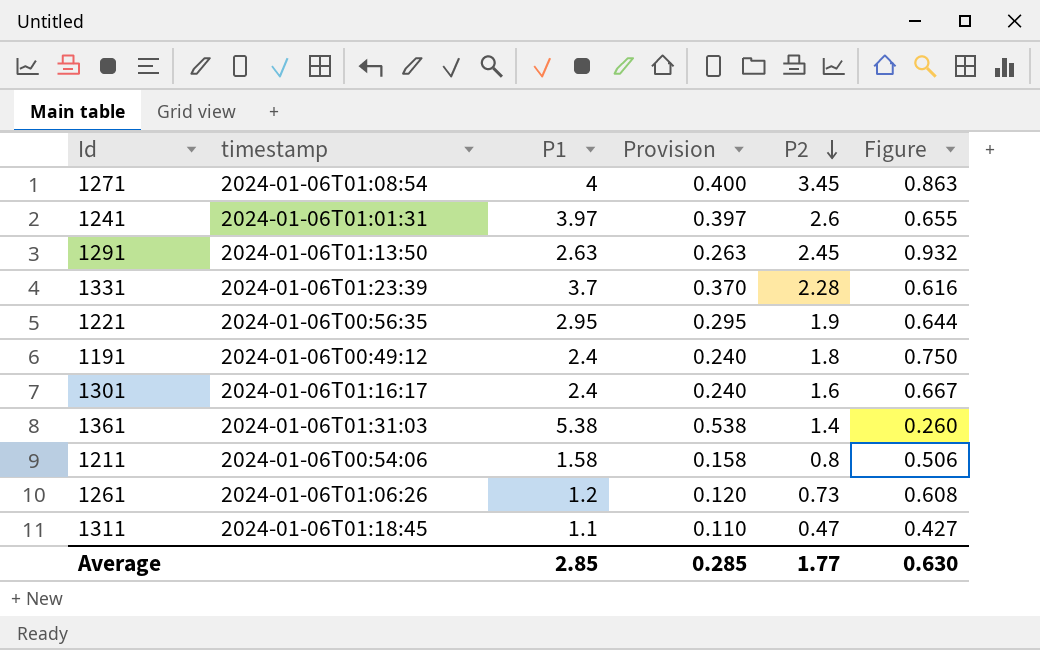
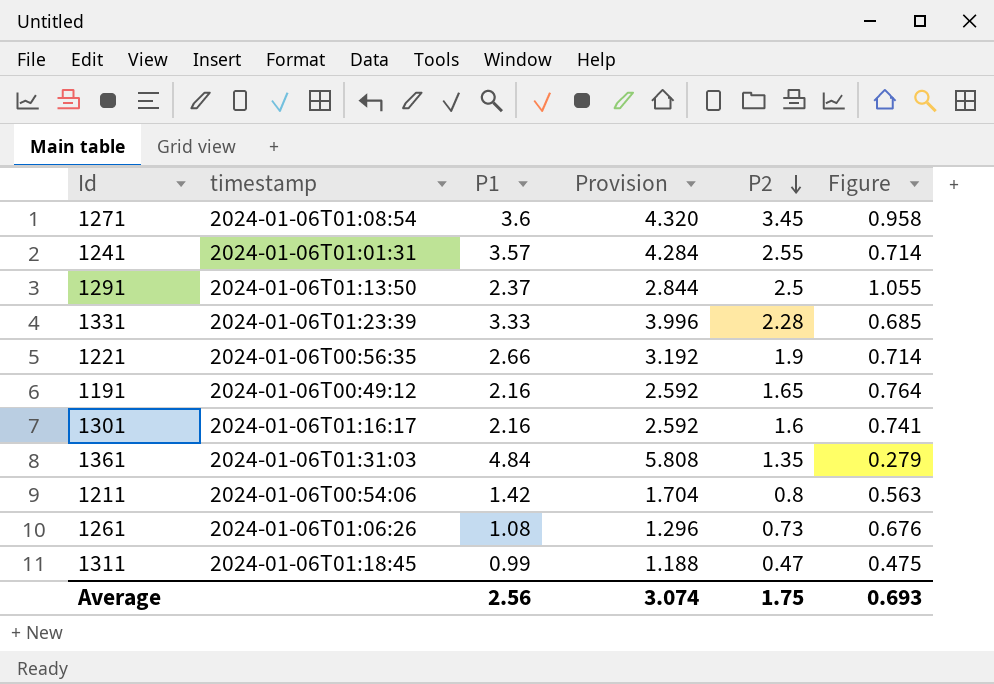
column Provision | formula: [P1] * 0.1 -> [P1] * 1.2
1271 | P1: 4 -> 3.6
1271 | Figure: 0.863 -> 0.958
1241 | P1: 3.97 -> 3.57
1241 | P2: 2.6 -> 2.55
1241 | Figure: 0.655 -> 0.714
1291 | P1: 2.63 -> 2.37
1291 | P2: 2.45 -> 2.5
1291 | Figure: 0.932 -> 1.055
1331 | P1: 3.7 -> 3.33
1331 | Figure: 0.616 -> 0.685
1221 | P1: 2.95 -> 2.66
1221 | Figure: 0.644 -> 0.714
1191 | P1: 2.4 -> 2.16
1191 | P2: 1.8 -> 1.65
1191 | Figure: 0.750 -> 0.764
1301 | P1: 2.4 -> 2.16
1301 | Figure: 0.667 -> 0.741
1361 | P1: 5.38 -> 4.84
1361 | P2: 1.4 -> 1.35
1361 | Figure: 0.260 -> 0.279
1211 | P1: 1.58 -> 1.42
1211 | Figure: 0.506 -> 0.563
1261 | P1: 1.2 -> 1.08
1261 | Figure: 0.608 -> 0.676
1311 | P1: 1.1 -> 0.99
1311 | Figure: 0.427 -> 0.475
Average | P1: 2.85 -> 2.56
Average | Provision: 0.285 -> 3.074
Average | P2: 1.77 -> 1.75
Average | Figure: 0.630 -> 0.693

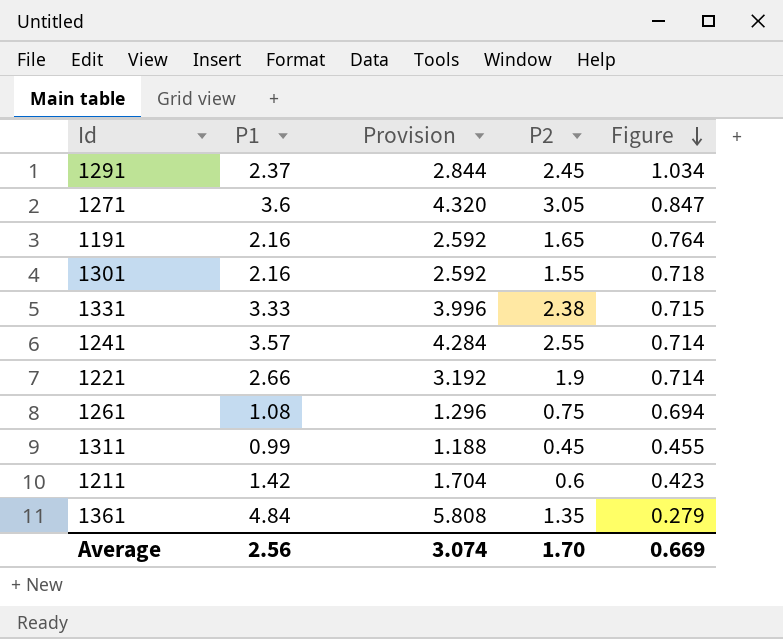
row order: P2 descending -> Figure descending
column timestamp | position: 2 -> none
1291 | P2: 2.5 -> 2.45
1291 | Figure: 1.055 -> 1.034
1271 | P2: 3.45 -> 3.05
1271 | Figure: 0.958 -> 0.847
1301 | P2: 1.6 -> 1.55
1301 | Figure: 0.741 -> 0.718
1331 | P2: 2.28 -> 2.38
1331 | Figure: 0.685 -> 0.715
1261 | P2: 0.73 -> 0.75
1261 | Figure: 0.676 -> 0.694
1311 | P2: 0.47 -> 0.45
1311 | Figure: 0.475 -> 0.455
1211 | P2: 0.8 -> 0.6
1211 | Figure: 0.563 -> 0.423
Average | P2: 1.75 -> 1.70
Average | Figure: 0.693 -> 0.669

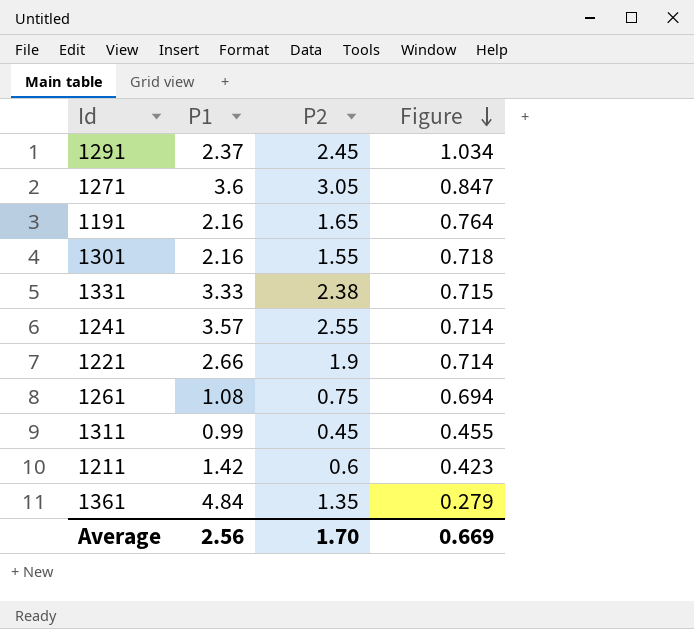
column Provision | formula: [P1] * 1.2 -> none

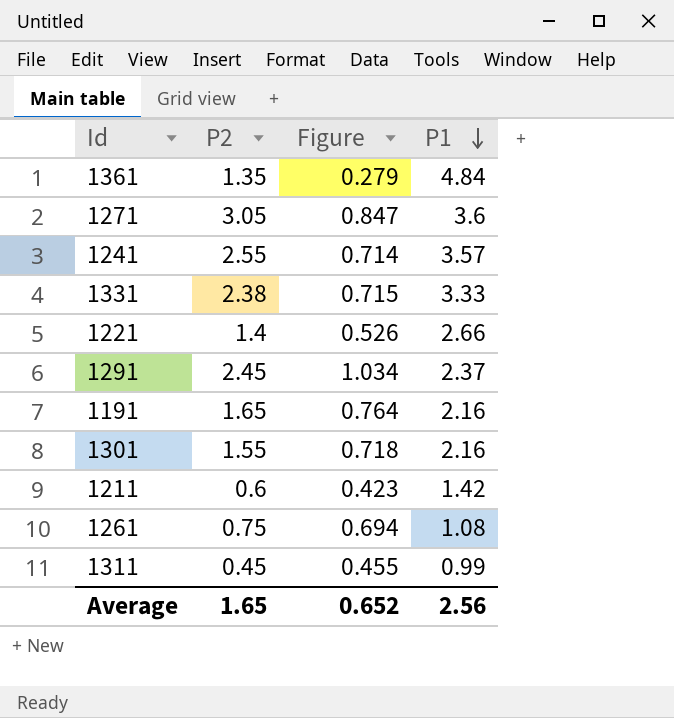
row order: Figure descending -> P1 descending
column P1 | position: 2 -> 4
1221 | P2: 1.9 -> 1.4
1221 | Figure: 0.714 -> 0.526
Average | P2: 1.70 -> 1.65
Average | Figure: 0.669 -> 0.652

